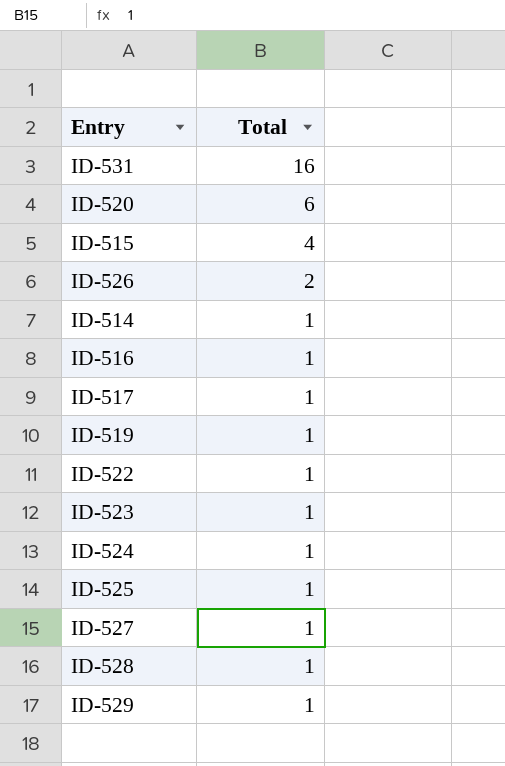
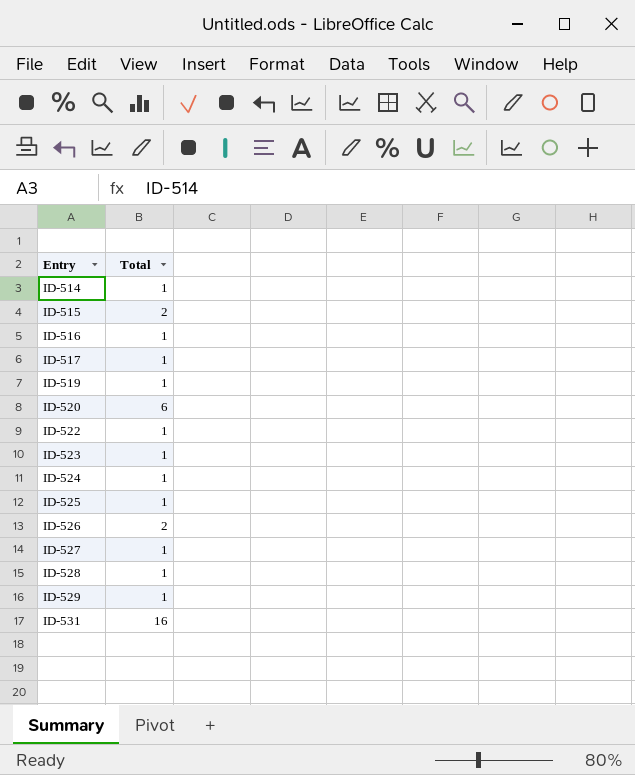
row order: Total descending -> Entry ascending
ID-515 | Total: 4 -> 2

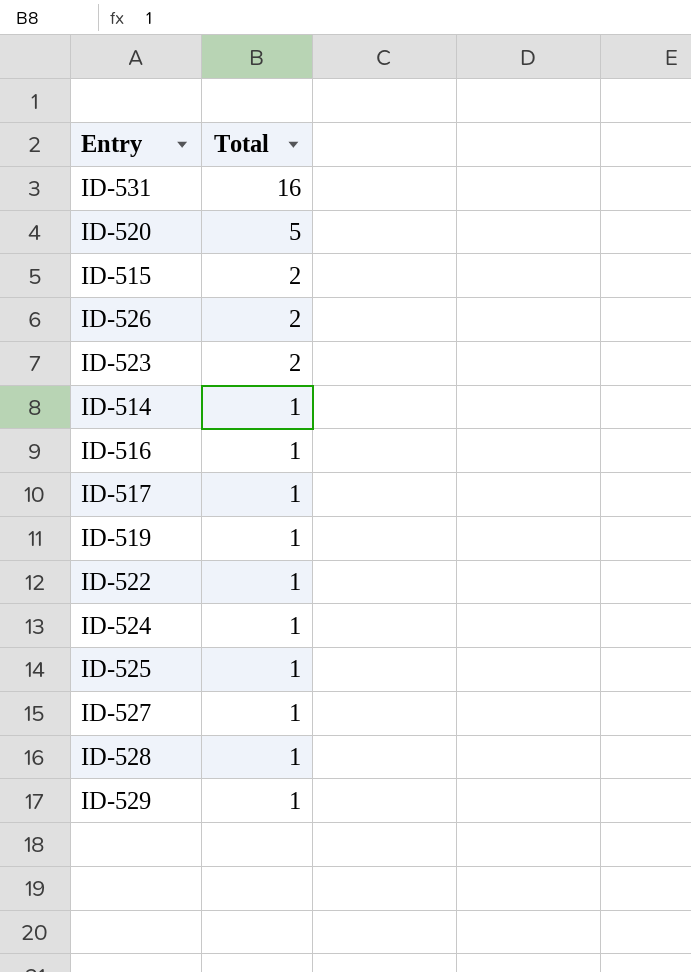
row order: Entry ascending -> Total descending
ID-520 | Total: 6 -> 5
ID-523 | Total: 1 -> 2

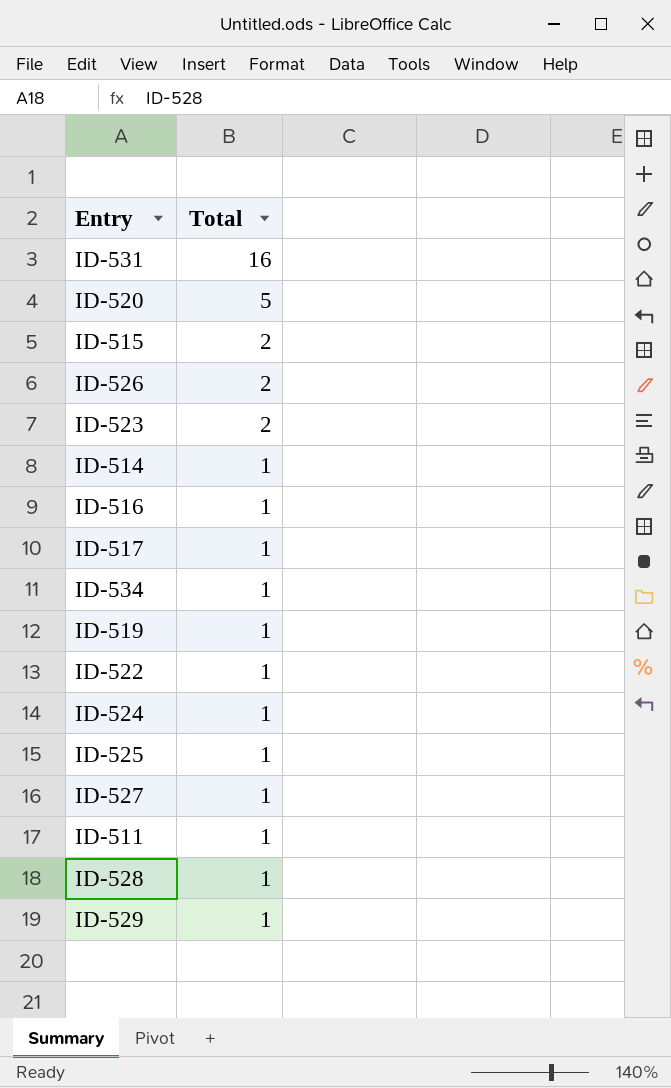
row ID-534: none -> 1
row ID-511: none -> 1

